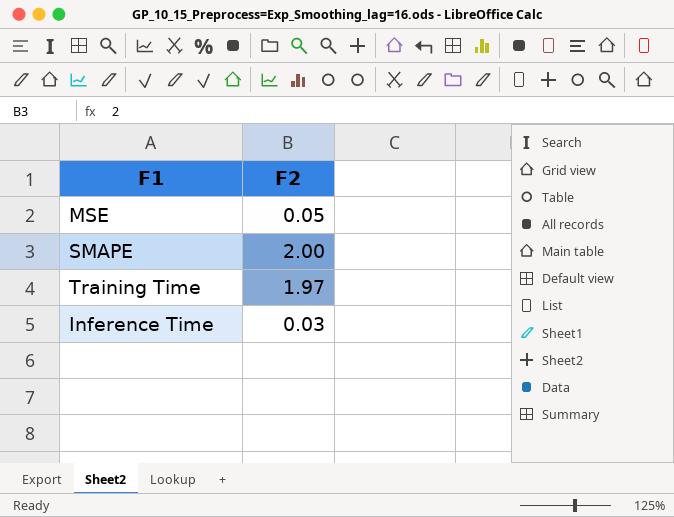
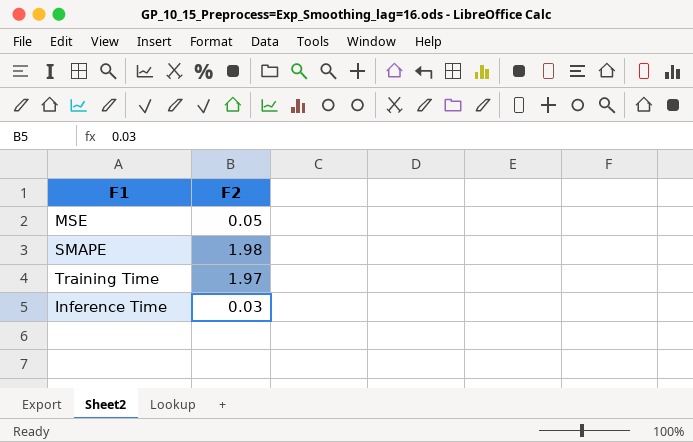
SMAPE | F2: 2.00 -> 1.98

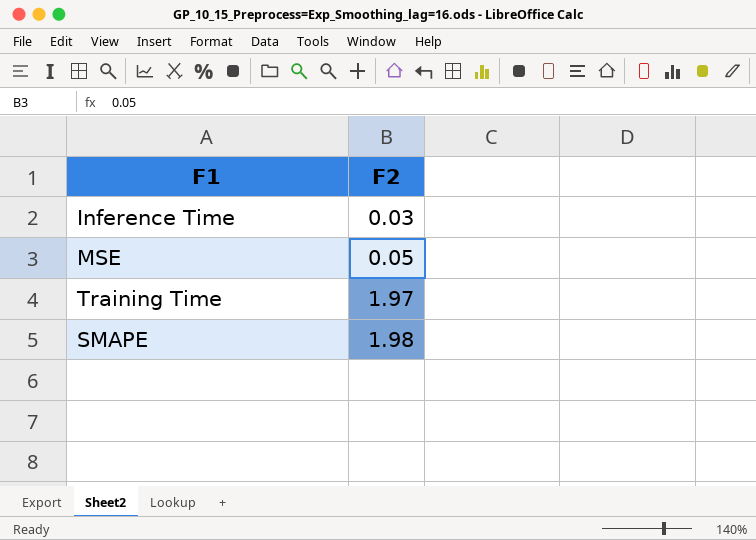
row order: none -> F2 ascending

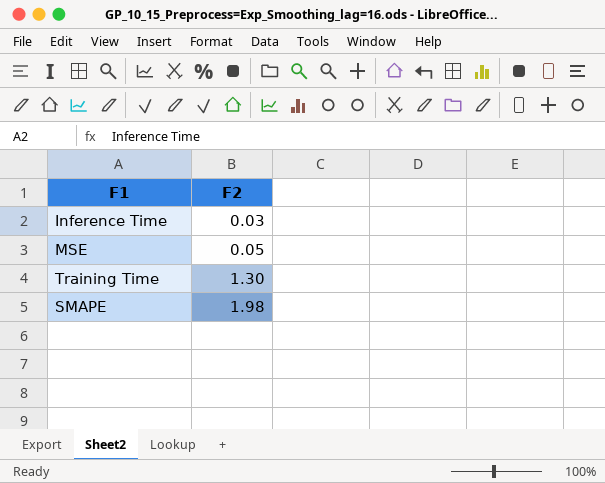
Training Time | F2: 1.97 -> 1.30

